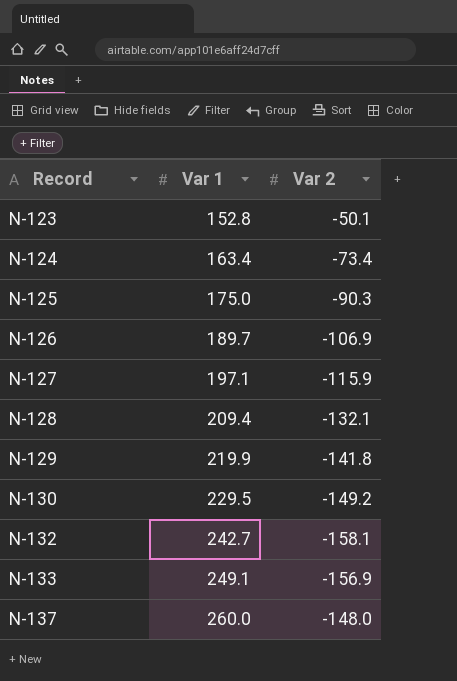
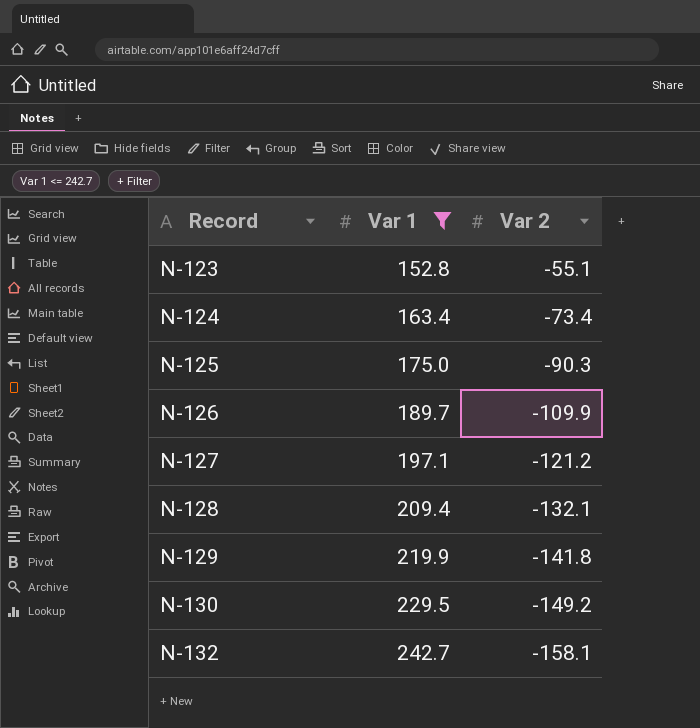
filter: none -> Var 1 <= 242.7
N-123 | Var 2: -50.1 -> -55.1
N-126 | Var 2: -106.9 -> -109.9
N-127 | Var 2: -115.9 -> -121.2

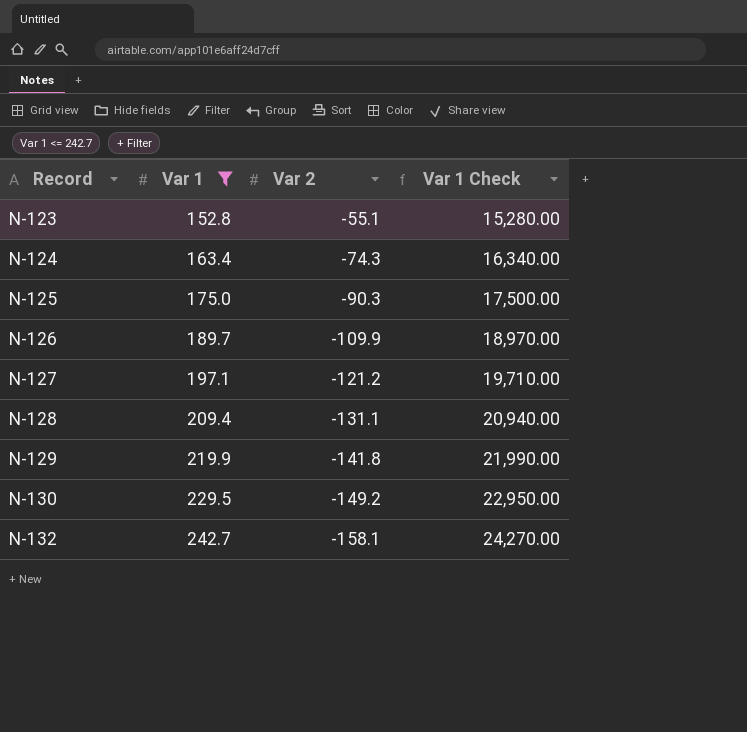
column Var 1 Check | formula: none -> [Var 1] * 100
N-124 | Var 2: -73.4 -> -74.3
N-128 | Var 2: -132.1 -> -131.1

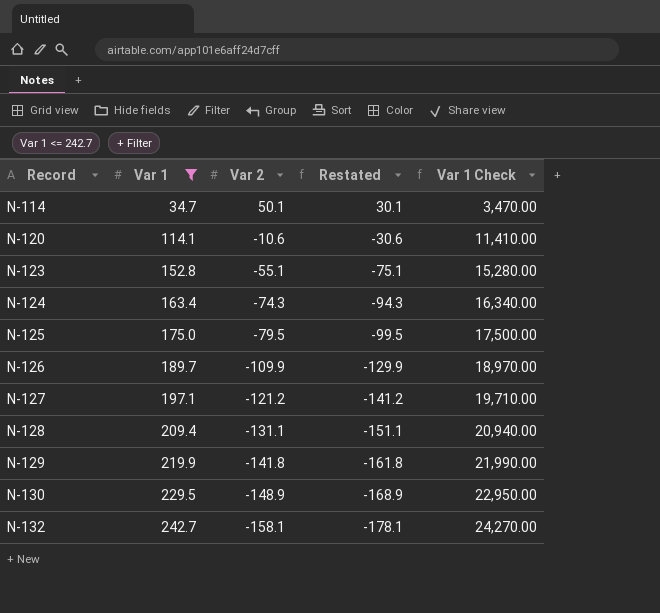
column Restated | formula: none -> [Var 2] - 20
row N-114: none -> 34.7 | 50.1 | 30.1 | 3,470.00
row N-120: none -> 114.1 | -10.6 | -30.6 | 11,410.00
N-125 | Var 2: -90.3 -> -79.5
N-130 | Var 2: -149.2 -> -148.9

